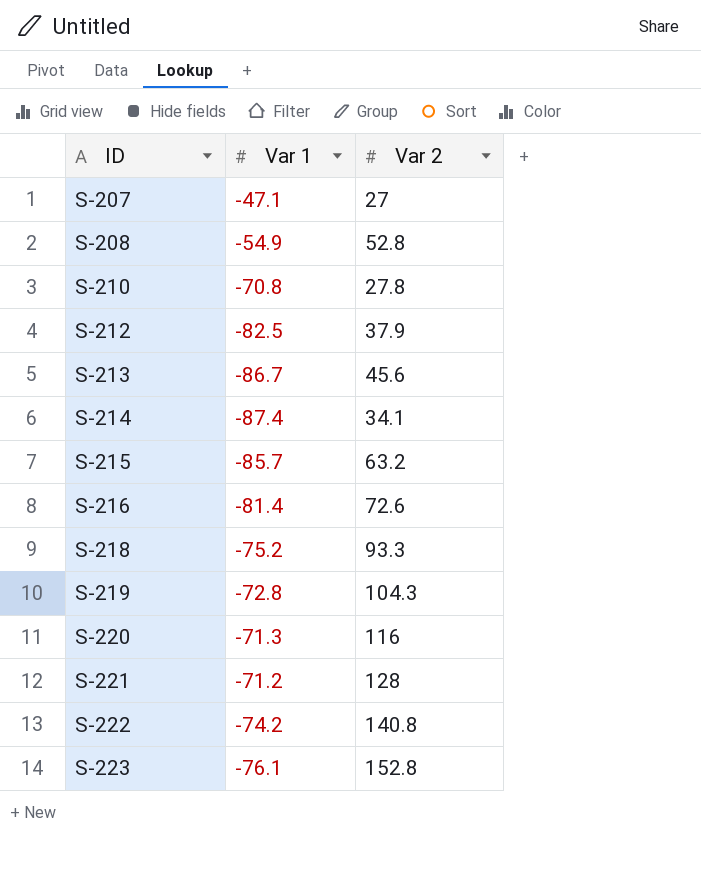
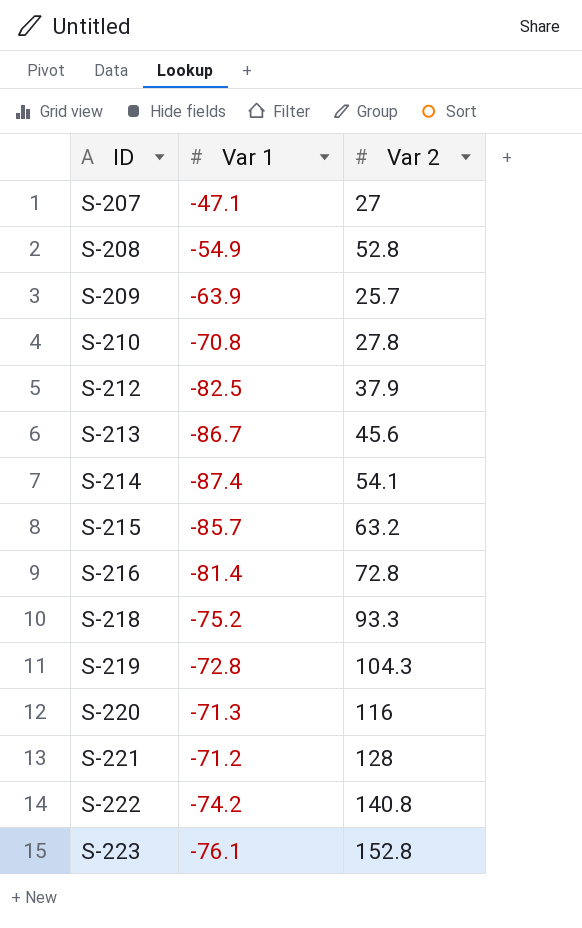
row S-209: none -> -63.9 | 25.7
S-214 | Var 2: 34.1 -> 54.1
S-216 | Var 2: 72.6 -> 72.8

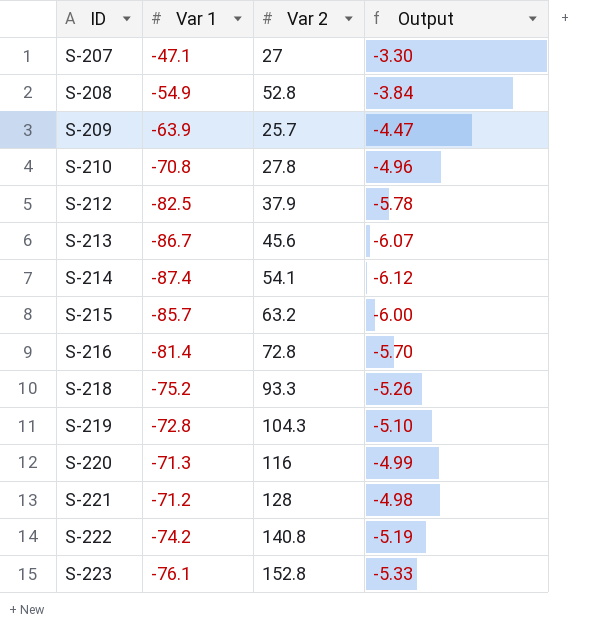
column Output | formula: none -> [Var 1] * 0.07

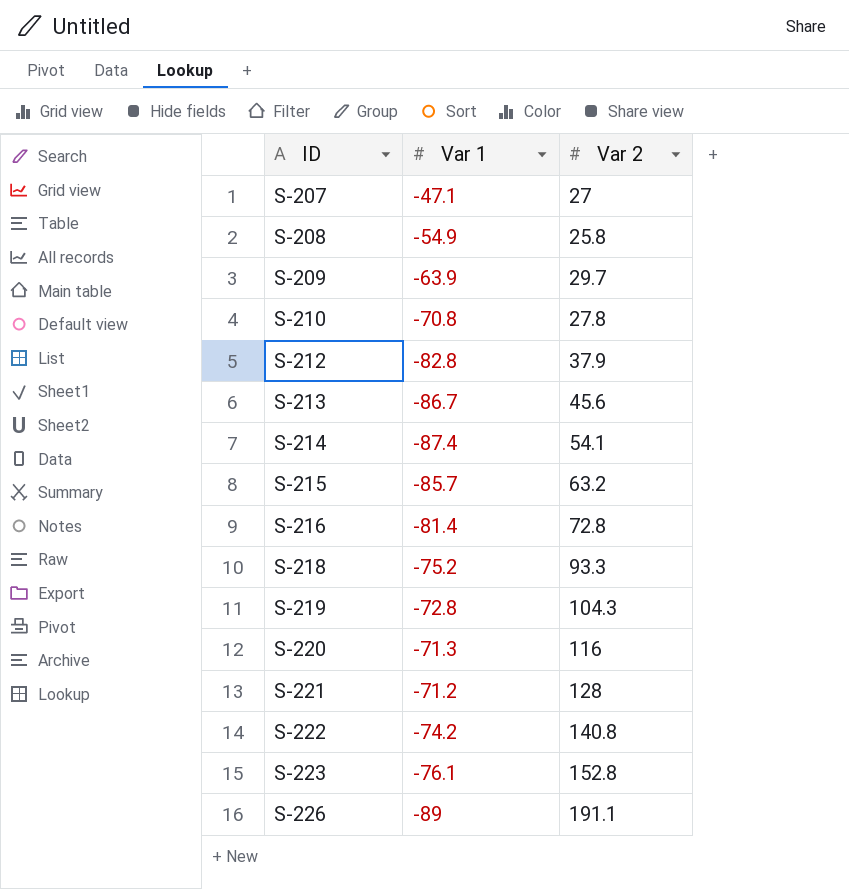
column Output | formula: [Var 1] * 0.07 -> none
S-208 | Var 2: 52.8 -> 25.8
S-209 | Var 2: 25.7 -> 29.7
S-212 | Var 1: -82.5 -> -82.8
row S-226: none -> -89 | 191.1

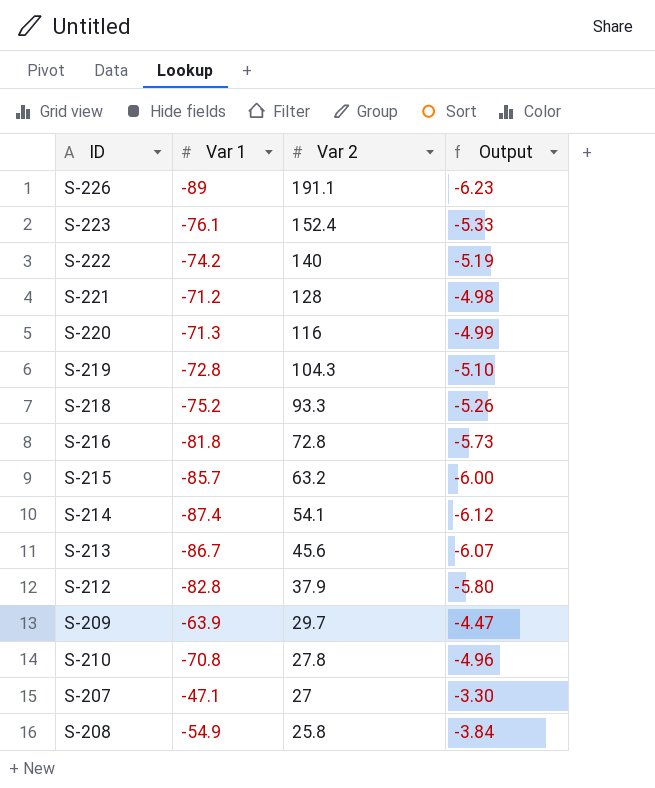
row order: ID ascending -> Var 2 descending
column Output | formula: none -> [Var 1] * 0.07
S-223 | Var 2: 152.8 -> 152.4
S-222 | Var 2: 140.8 -> 140
S-216 | Var 1: -81.4 -> -81.8

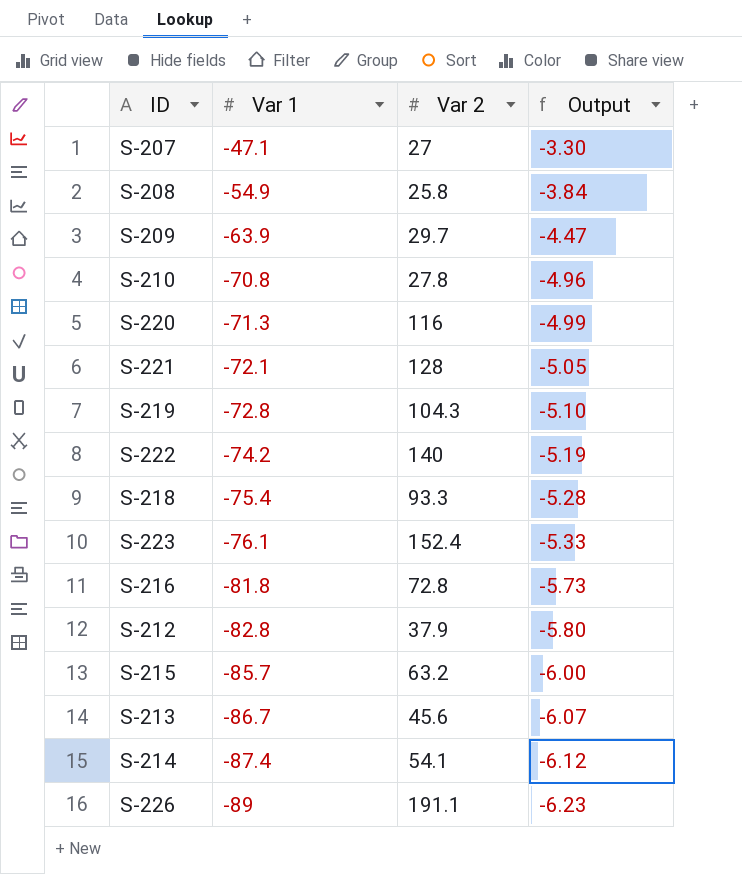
row order: Var 2 descending -> Var 1 descending
S-221 | Var 1: -71.2 -> -72.1
S-221 | Output: -4.98 -> -5.05
S-218 | Var 1: -75.2 -> -75.4
S-218 | Output: -5.26 -> -5.28

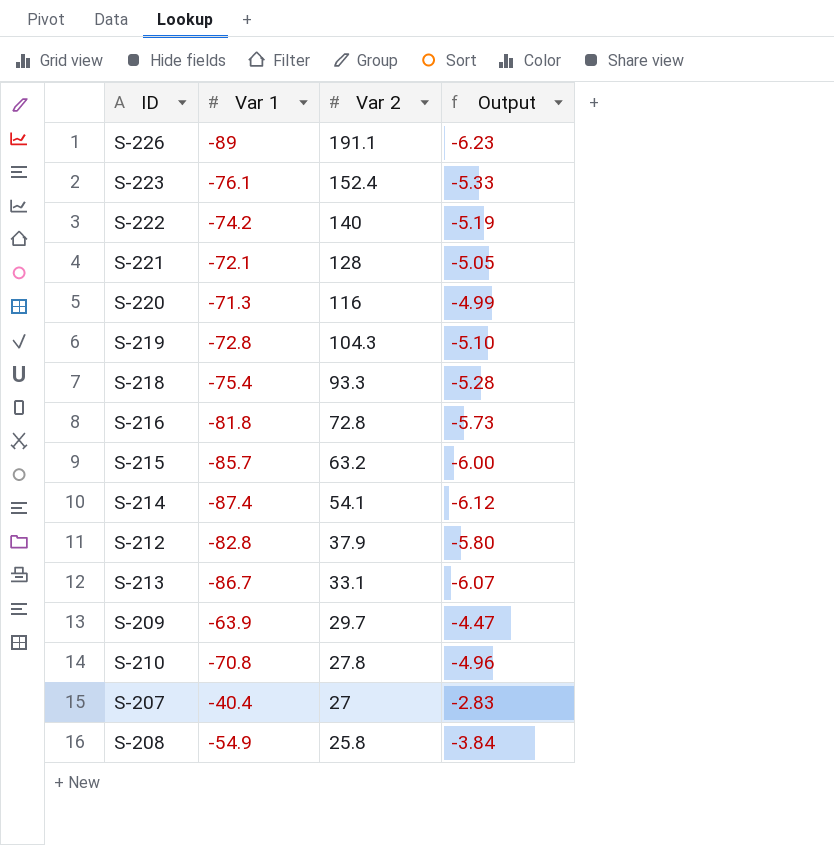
row order: Var 1 descending -> Var 2 descending
S-213 | Var 2: 45.6 -> 33.1
S-207 | Var 1: -47.1 -> -40.4
S-207 | Output: -3.30 -> -2.83

